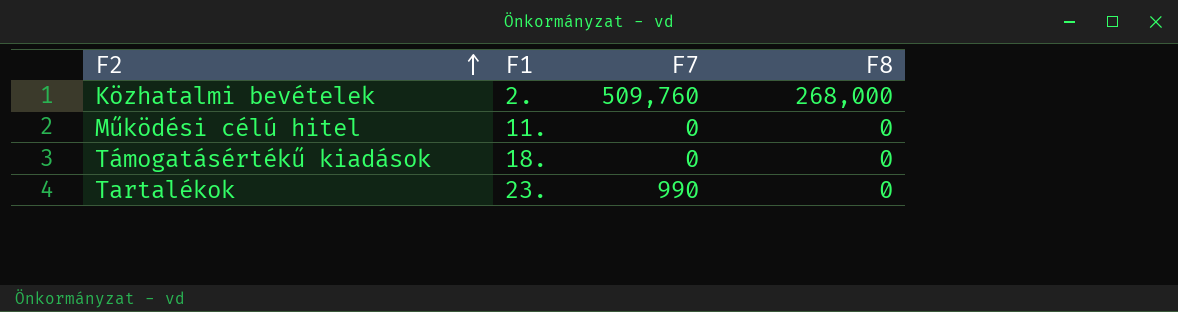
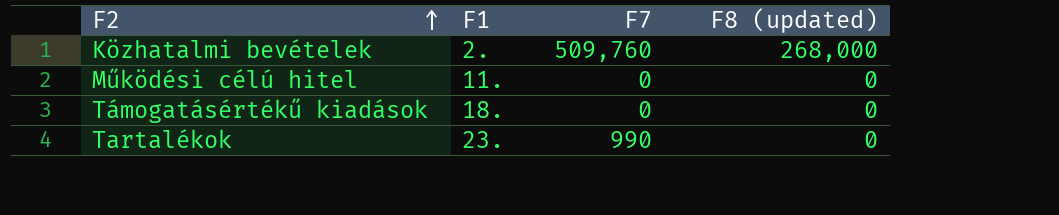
column name: F8 -> F8 (updated)

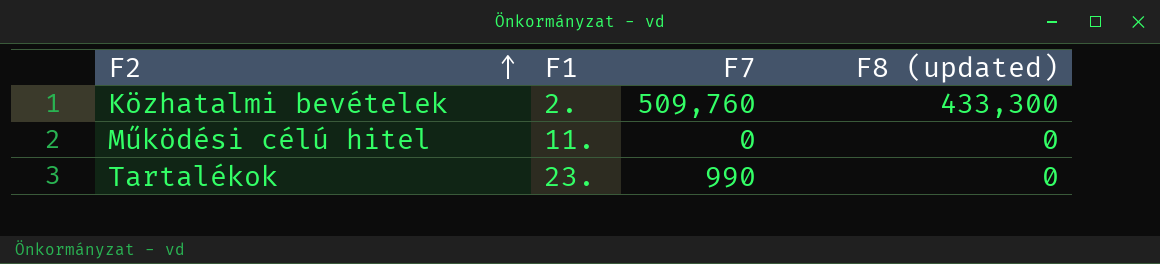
row Támogatásértékű kiadások: 18. | 0 | 0 -> none
Közhatalmi bevételek | F8 (updated): 268,000 -> 433,300

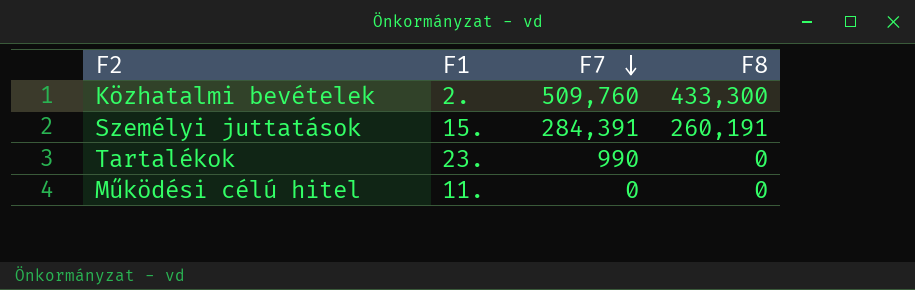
row order: F2 ascending -> F7 descending
column name: F8 (updated) -> F8
row Személyi juttatások: none -> 15. | 284,391 | 260,191

